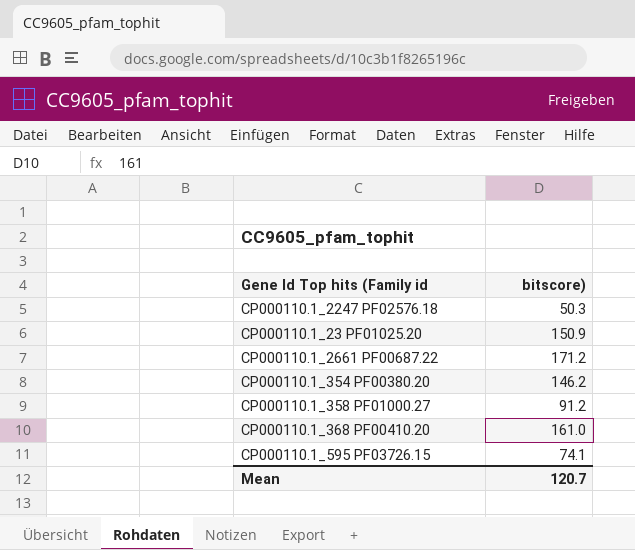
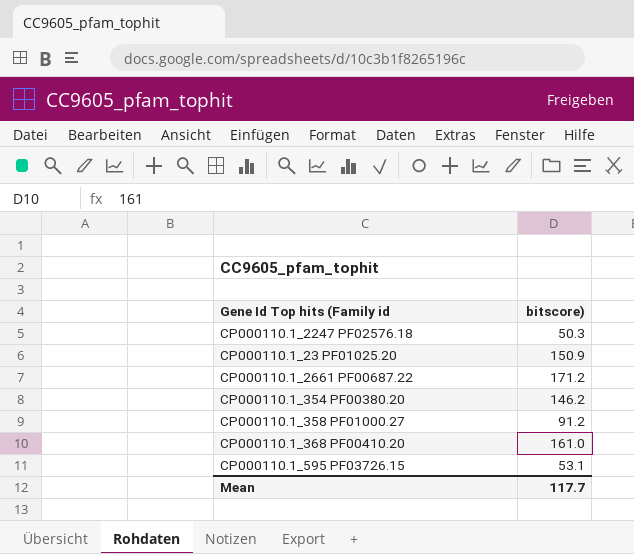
CP000110.1_595 PF03726.15 | bitscore): 74.1 -> 53.1
Mean | bitscore): 120.7 -> 117.7

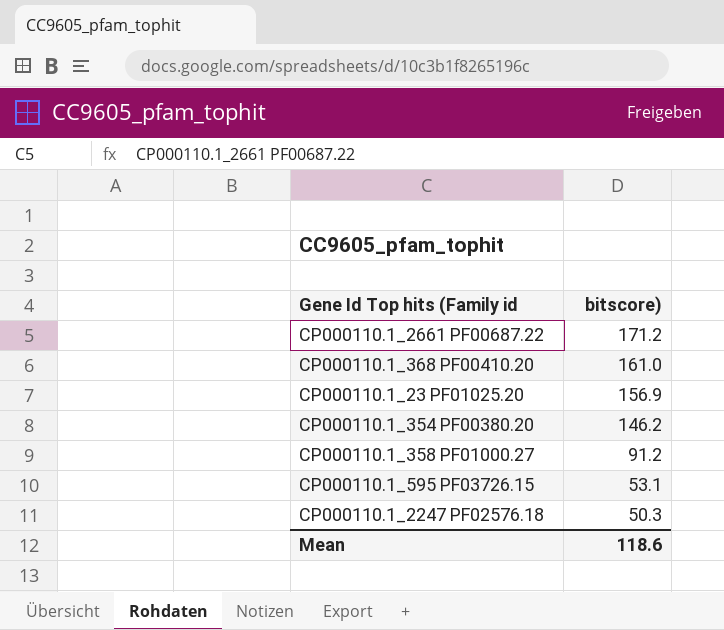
row order: none -> bitscore) descending
CP000110.1_23 PF01025.20 | bitscore): 150.9 -> 156.9
Mean | bitscore): 117.7 -> 118.6

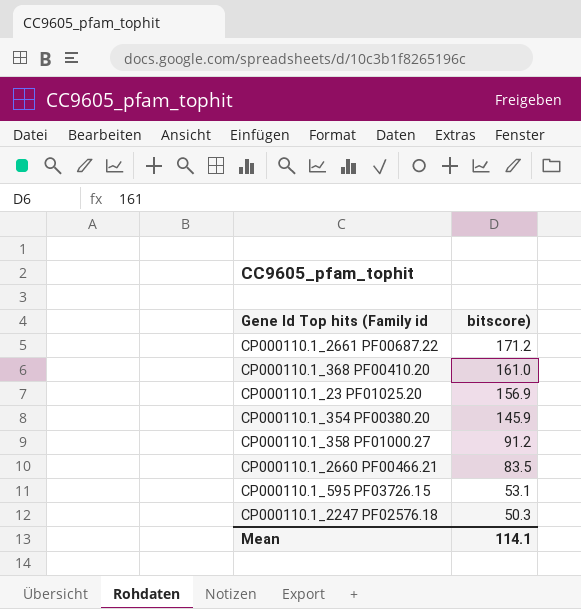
CP000110.1_354 PF00380.20 | bitscore): 146.2 -> 145.9
row CP000110.1_2660 PF00466.21: none -> 83.5
Mean | bitscore): 118.6 -> 114.1

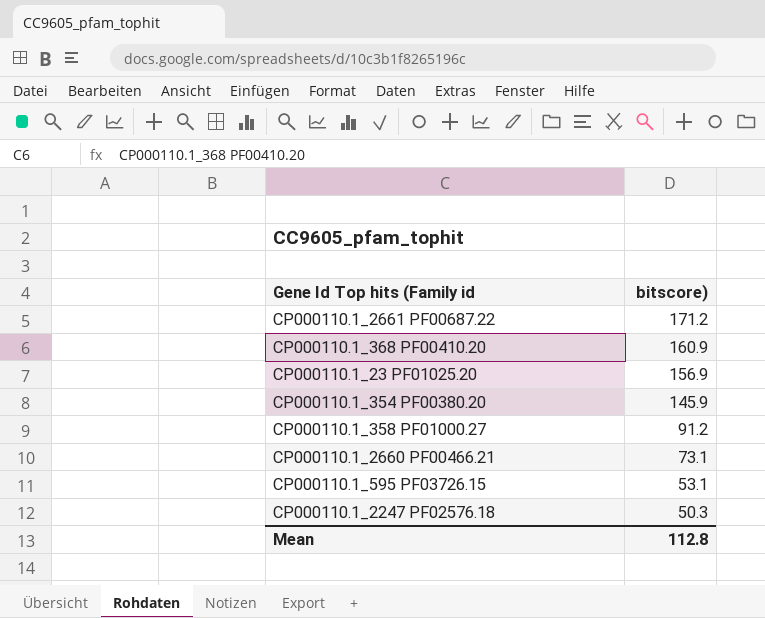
CP000110.1_368 PF00410.20 | bitscore): 161.0 -> 160.9
CP000110.1_2660 PF00466.21 | bitscore): 83.5 -> 73.1
Mean | bitscore): 114.1 -> 112.8

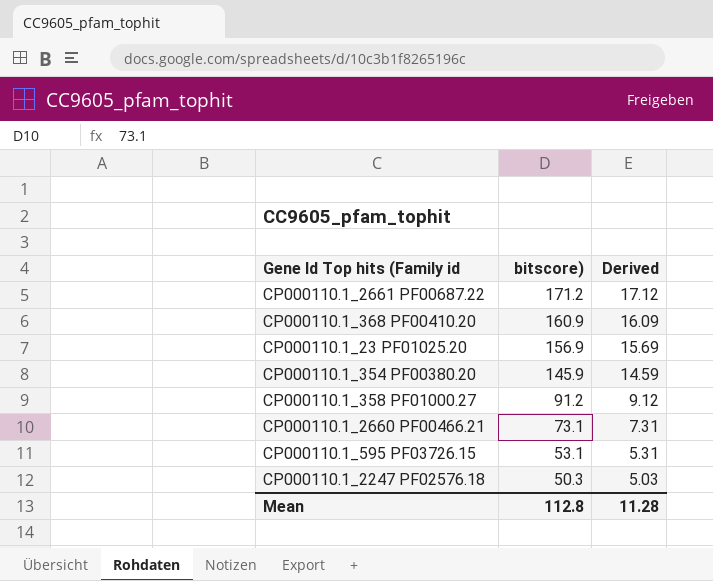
column Derived | formula: none -> [bitscore)] * 0.1

